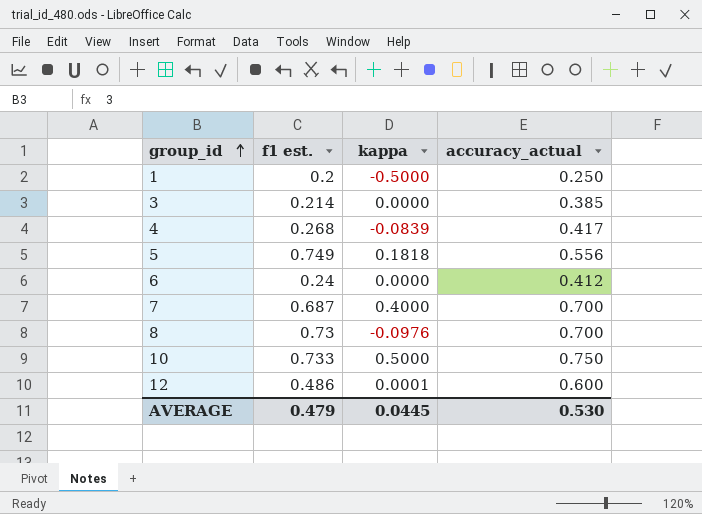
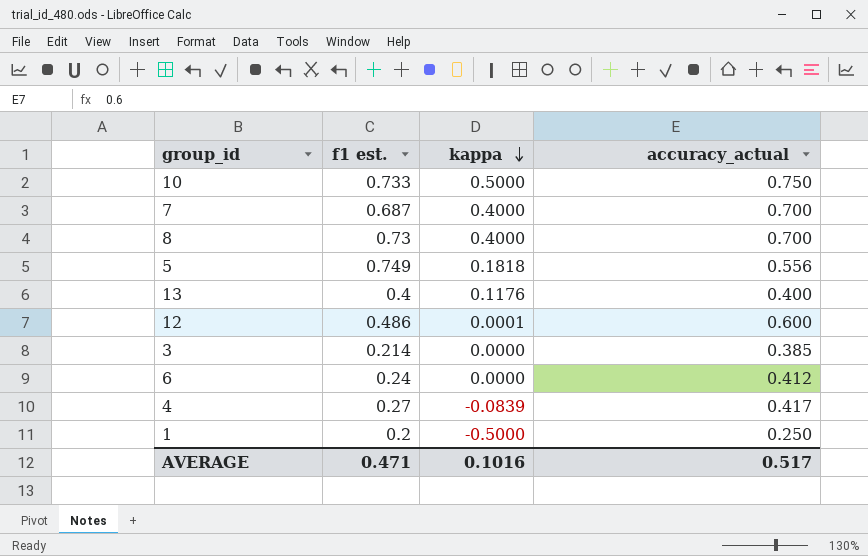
row order: group_id ascending -> kappa descending
8 | kappa: -0.0976 -> 0.4000
row 13: none -> 0.4 | 0.1176 | 0.400
4 | f1 est.: 0.268 -> 0.27
AVERAGE | f1 est.: 0.479 -> 0.471
AVERAGE | kappa: 0.0445 -> 0.1016
AVERAGE | accuracy_actual: 0.530 -> 0.517

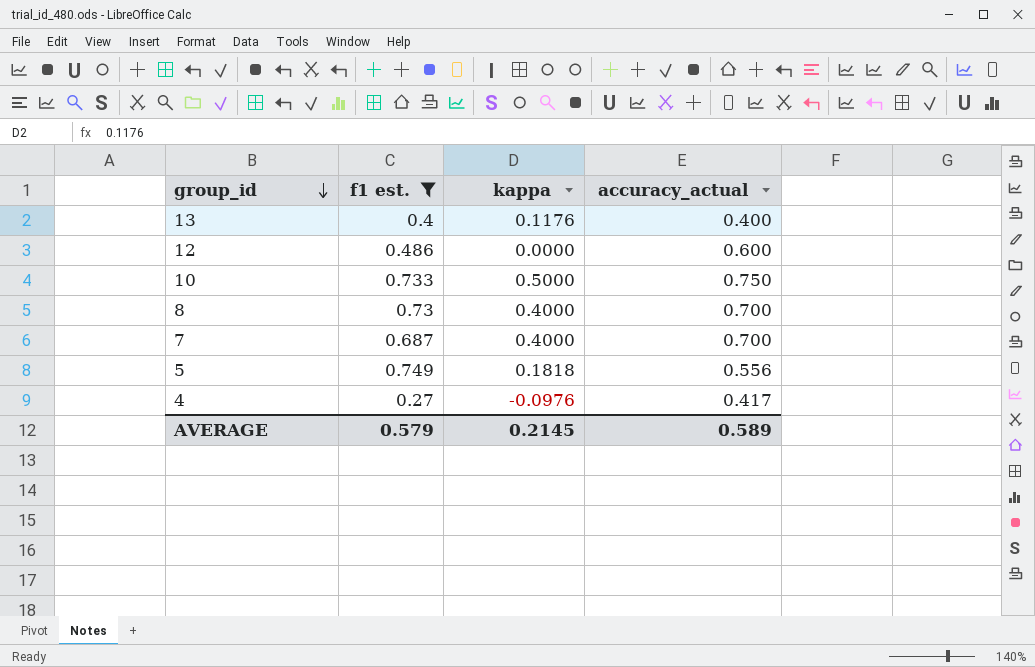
filter: none -> f1 est. >= 0.27
row order: kappa descending -> group_id descending
12 | kappa: 0.0001 -> 0.0000
4 | kappa: -0.0839 -> -0.0976
AVERAGE | f1 est.: 0.471 -> 0.579
AVERAGE | kappa: 0.1016 -> 0.2145
AVERAGE | accuracy_actual: 0.517 -> 0.589

